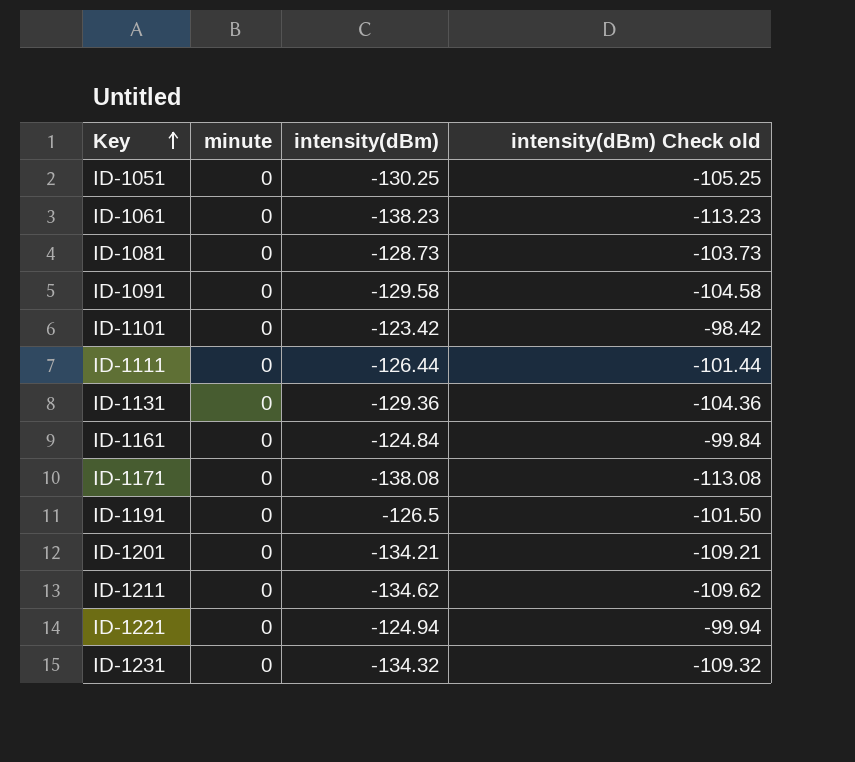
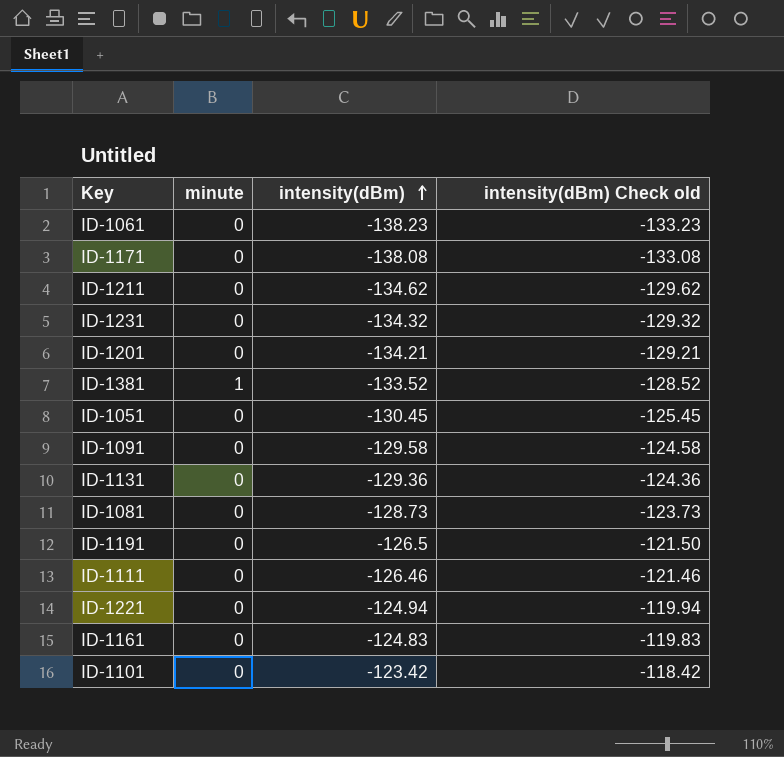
row order: Key ascending -> intensity(dBm) ascending
column intensity(dBm) Check old | formula: [intensity(dBm)] + 25 -> [intensity(dBm)] + 5
row ID-1381: none -> 1 | -133.52 | -128.52
ID-1051 | intensity(dBm): -130.25 -> -130.45
ID-1111 | intensity(dBm): -126.44 -> -126.46
ID-1161 | intensity(dBm): -124.84 -> -124.83

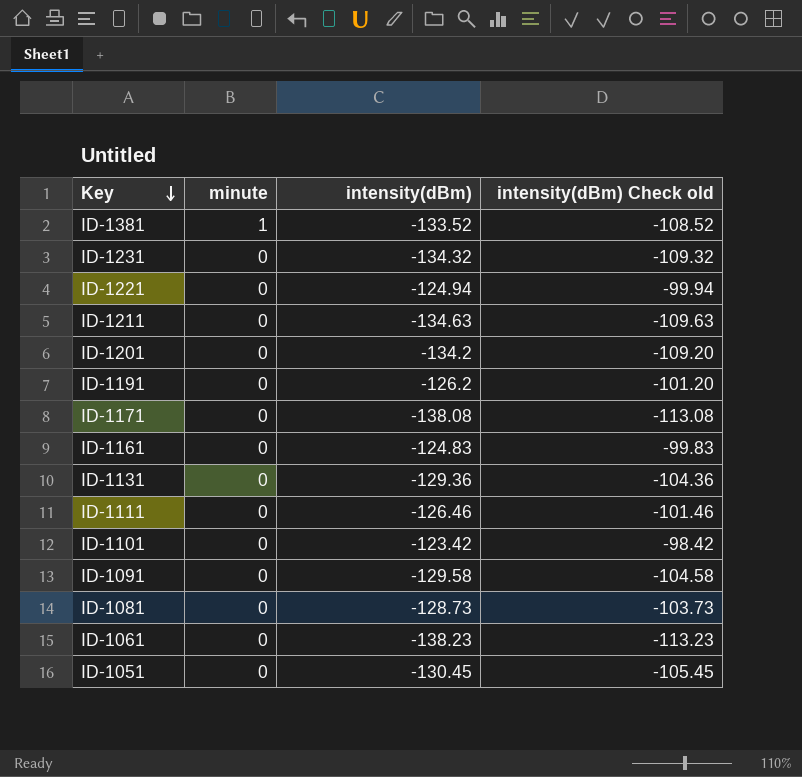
row order: intensity(dBm) ascending -> Key descending
column intensity(dBm) Check old | formula: [intensity(dBm)] + 5 -> [intensity(dBm)] + 25
ID-1211 | intensity(dBm): -134.62 -> -134.63
ID-1201 | intensity(dBm): -134.21 -> -134.2
ID-1191 | intensity(dBm): -126.5 -> -126.2

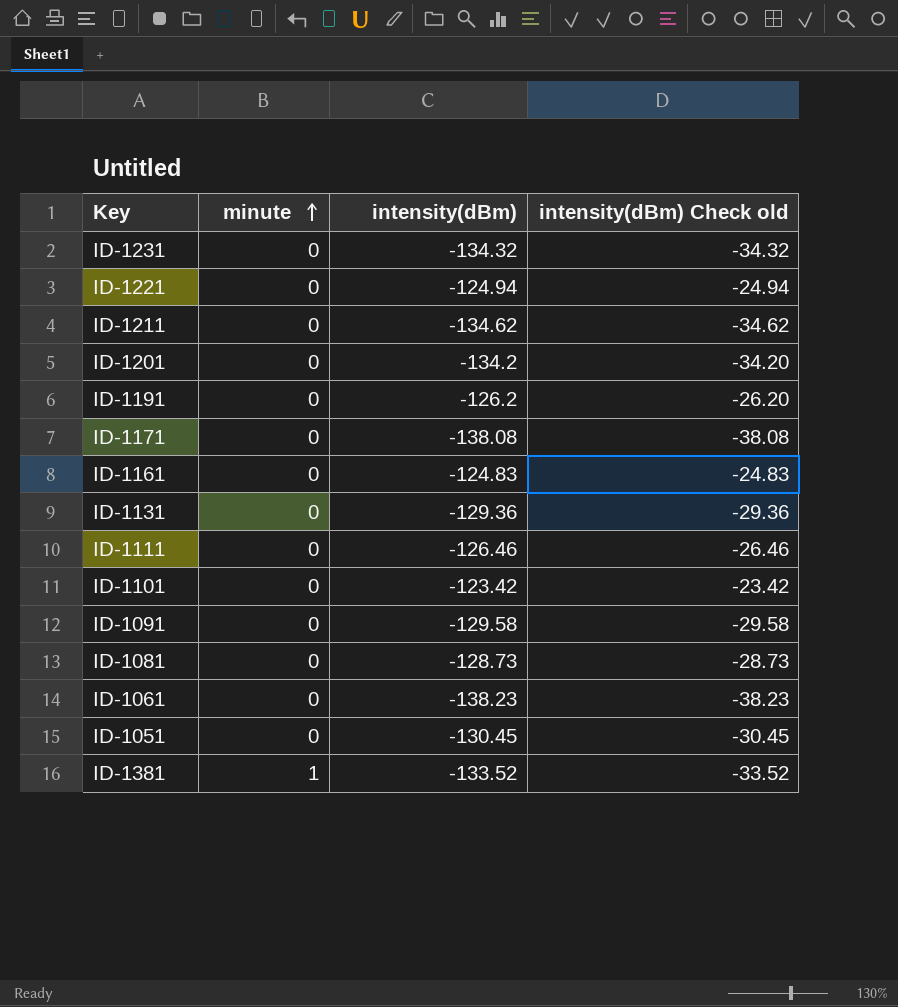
row order: Key descending -> minute ascending
column intensity(dBm) Check old | formula: [intensity(dBm)] + 25 -> [intensity(dBm)] + 100
ID-1211 | intensity(dBm): -134.63 -> -134.62

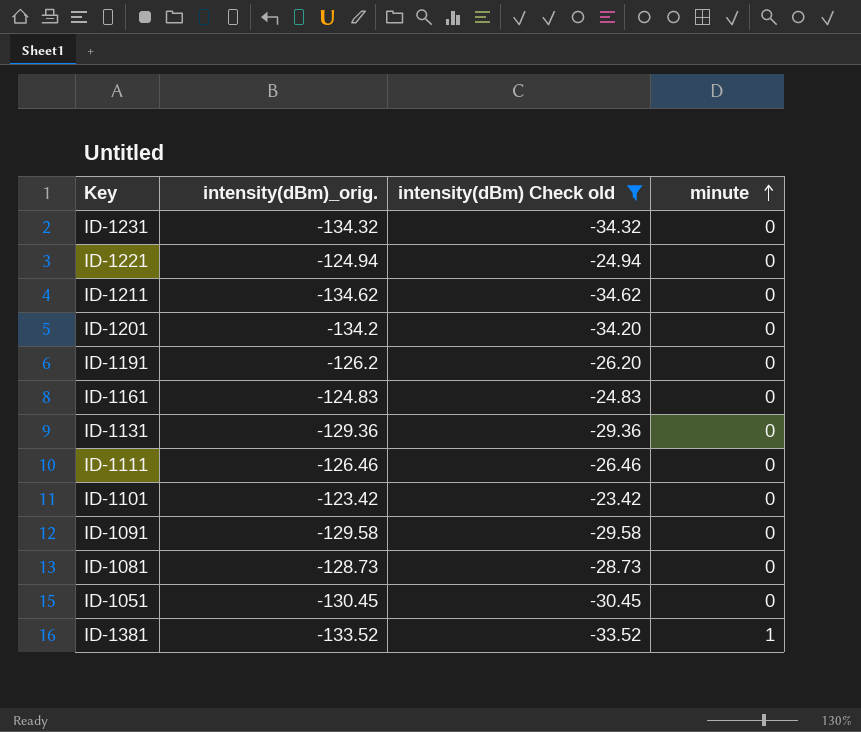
filter: none -> intensity(dBm) Check old >= -34.62
column name: intensity(dBm) -> intensity(dBm)_orig.
column minute | position: 2 -> 4

